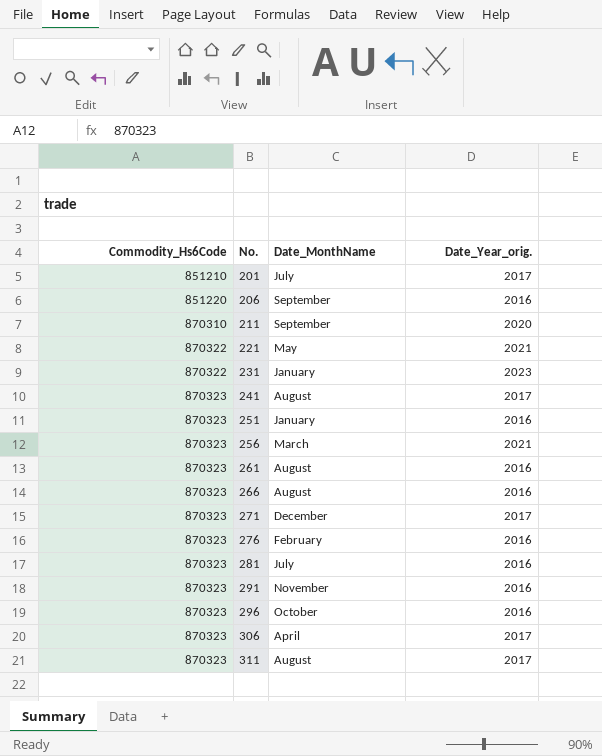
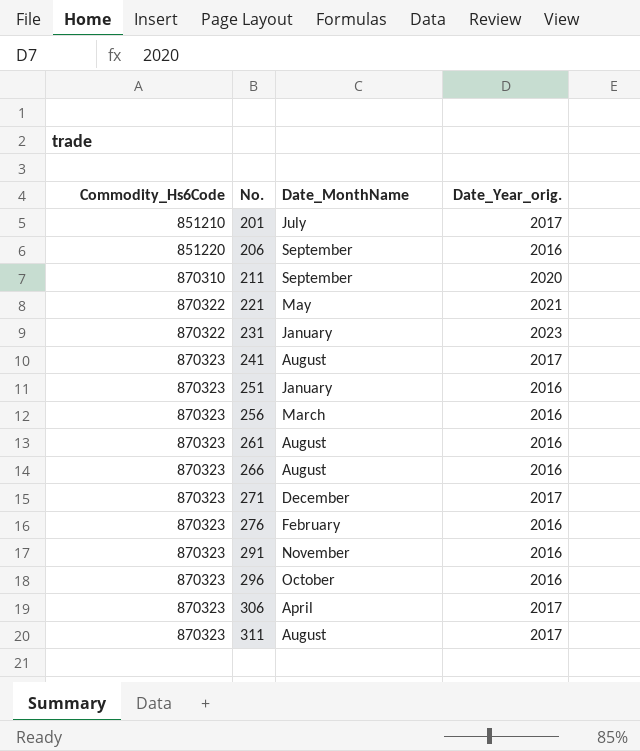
row 281: 870323 | July | 2016 -> none
256 | Date_Year_orig.: 2021 -> 2016

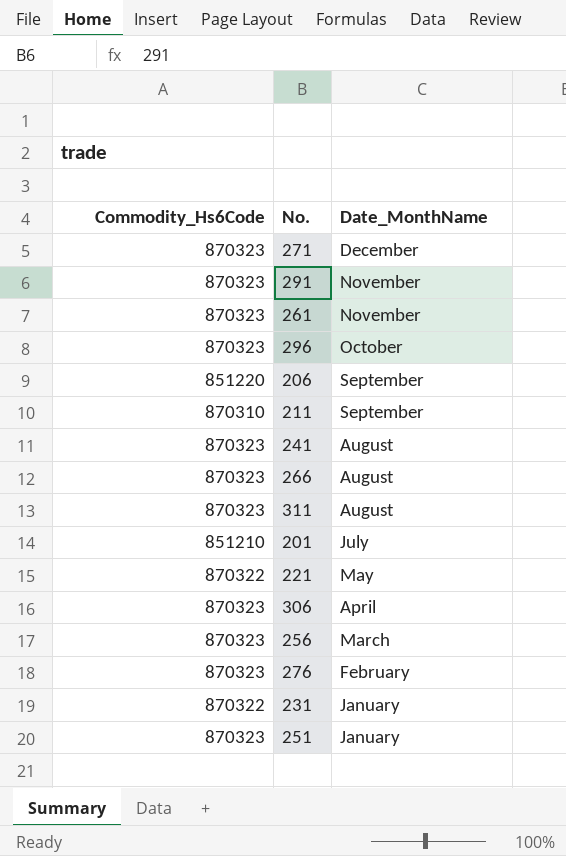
row order: Commodity_Hs6Code ascending -> Date_MonthName descending
column Date_Year_orig. | position: 4 -> none
261 | Date_MonthName: August -> November

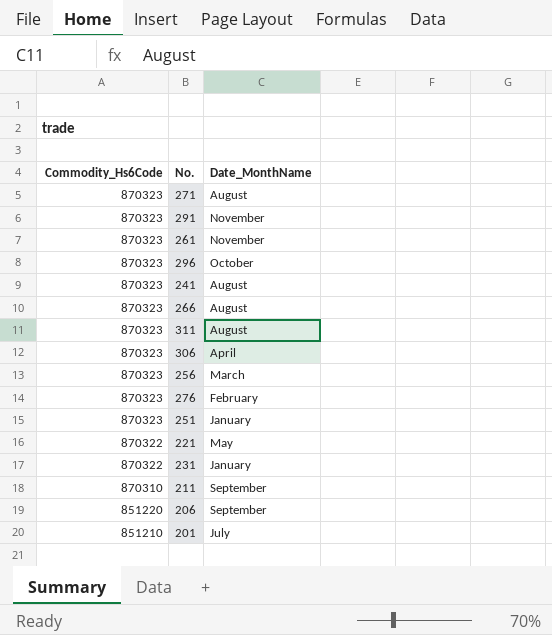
row order: Date_MonthName descending -> Commodity_Hs6Code descending
271 | Date_MonthName: December -> August

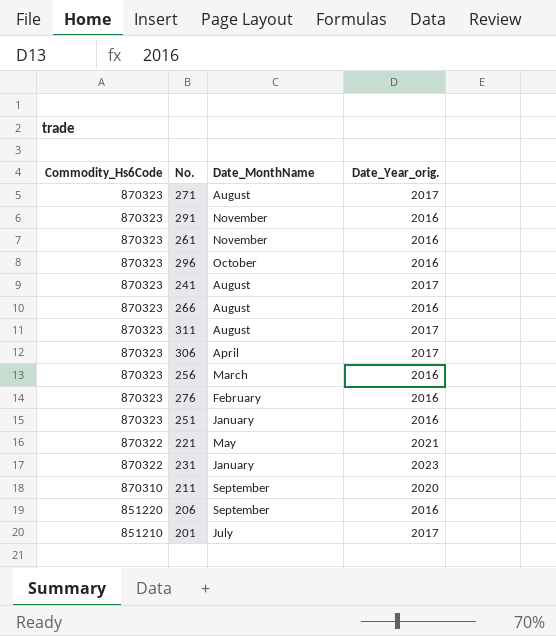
column Date_Year_orig. | position: none -> 4

